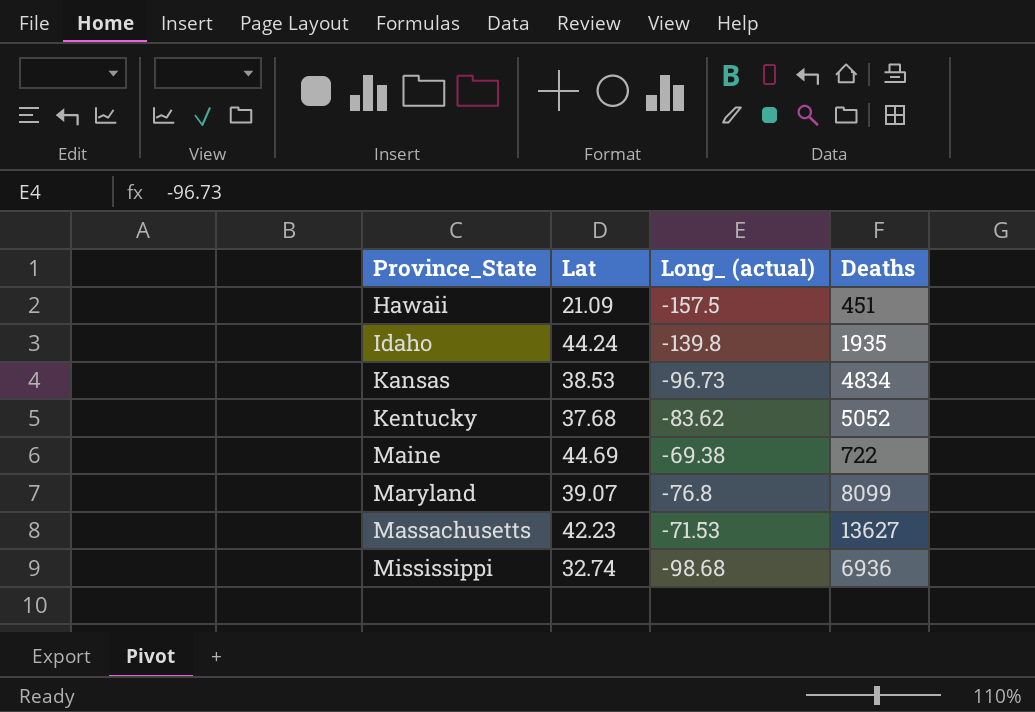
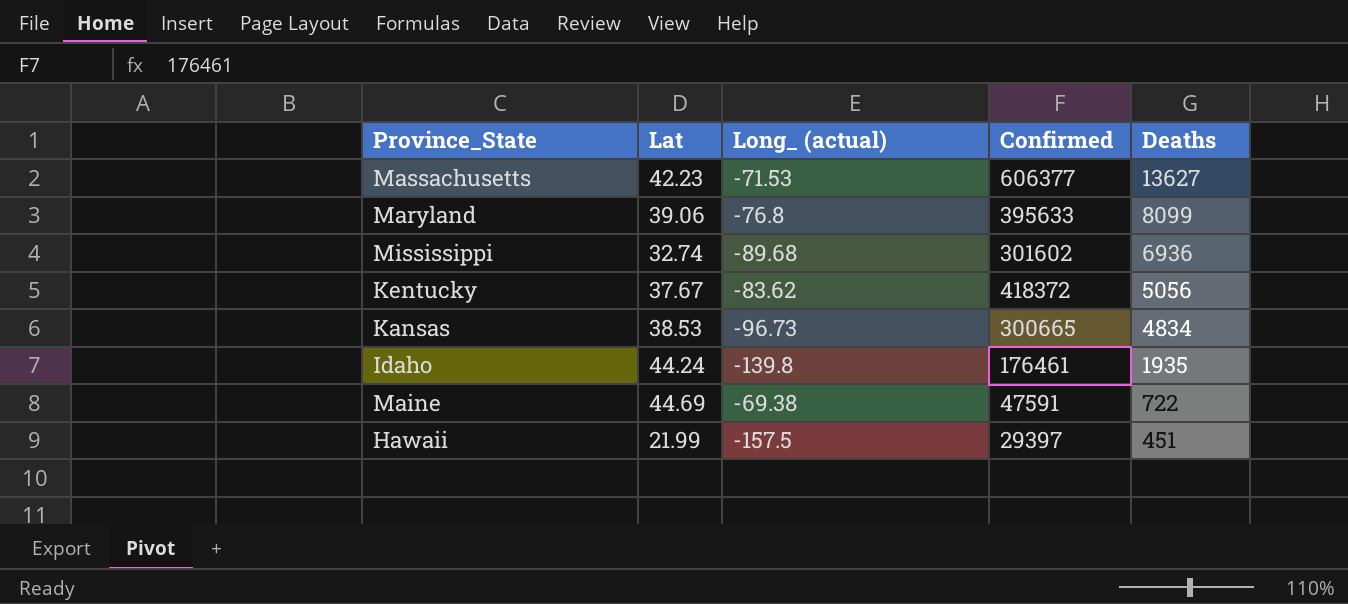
row order: Province_State ascending -> Deaths descending
column Confirmed | position: none -> 4
Maryland | Lat: 39.07 -> 39.06
Mississippi | Long_ (actual): -98.68 -> -89.68
Kentucky | Lat: 37.68 -> 37.67
Kentucky | Deaths: 5052 -> 5056
Hawaii | Lat: 21.09 -> 21.99

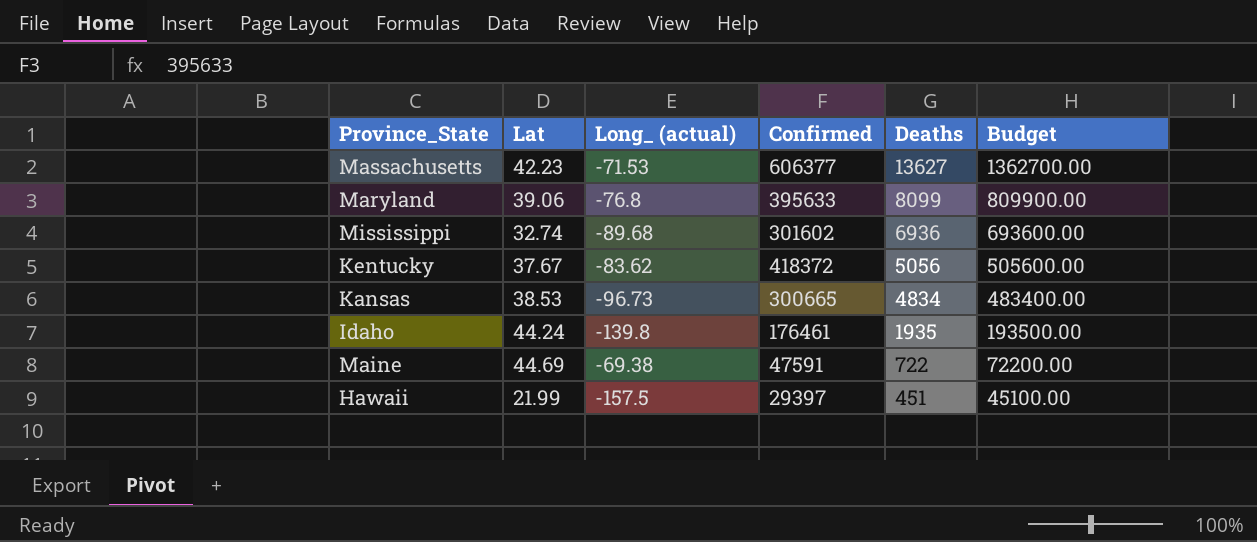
column Budget | formula: none -> [Deaths] * 100

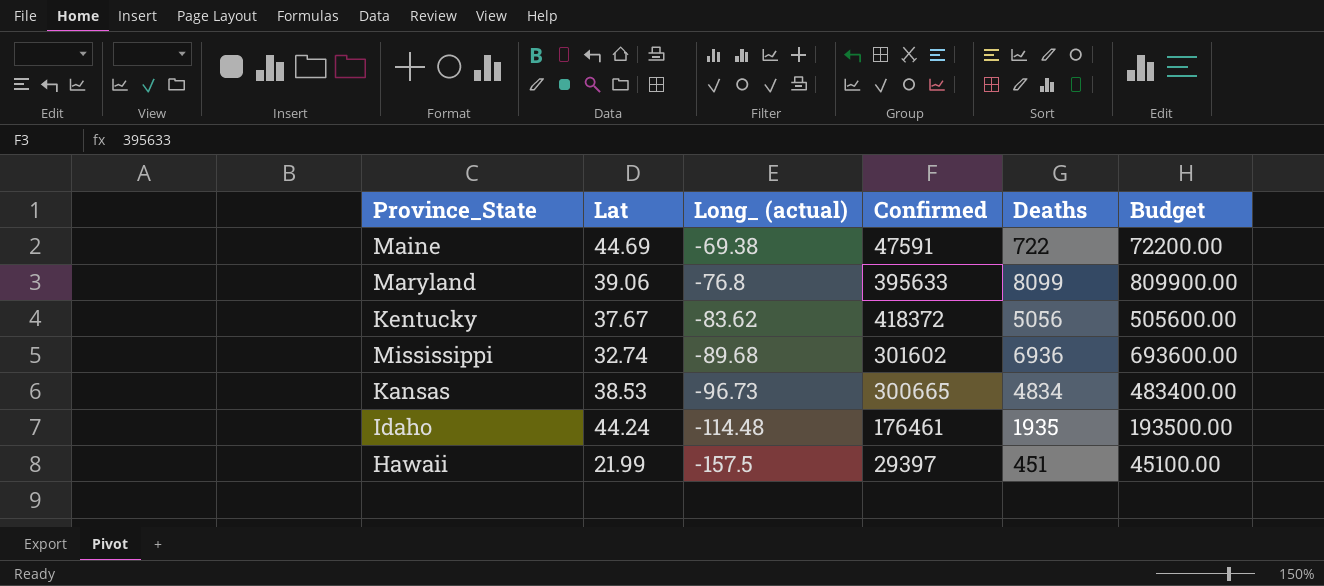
row order: Deaths descending -> Long_ (actual) descending
row Massachusetts: 42.23 | -71.53 | 606377 | 13627 | 1362700.00 -> none
Idaho | Long_ (actual): -139.8 -> -114.48

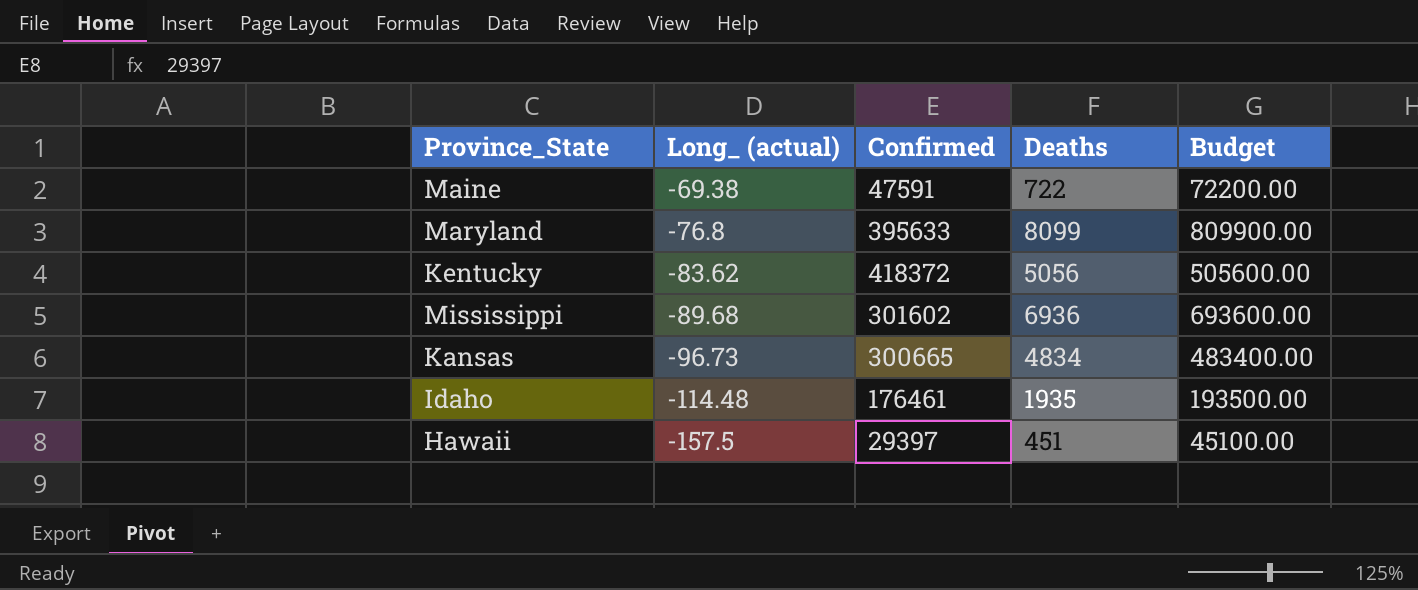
column Lat | position: 2 -> none

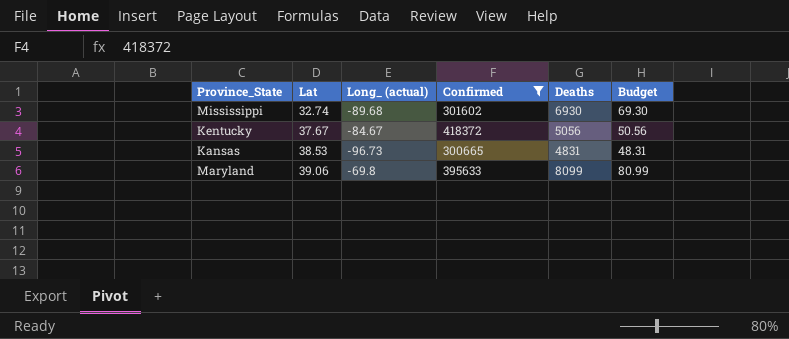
filter: none -> Confirmed >= 300665
row order: Long_ (actual) descending -> Lat ascending
column Lat | position: none -> 2
column Budget | formula: [Deaths] * 100 -> [Deaths] * 0.01
Mississippi | Deaths: 6936 -> 6930
Kentucky | Long_ (actual): -83.62 -> -84.67
Kansas | Deaths: 4834 -> 4831
Maryland | Long_ (actual): -76.8 -> -69.8

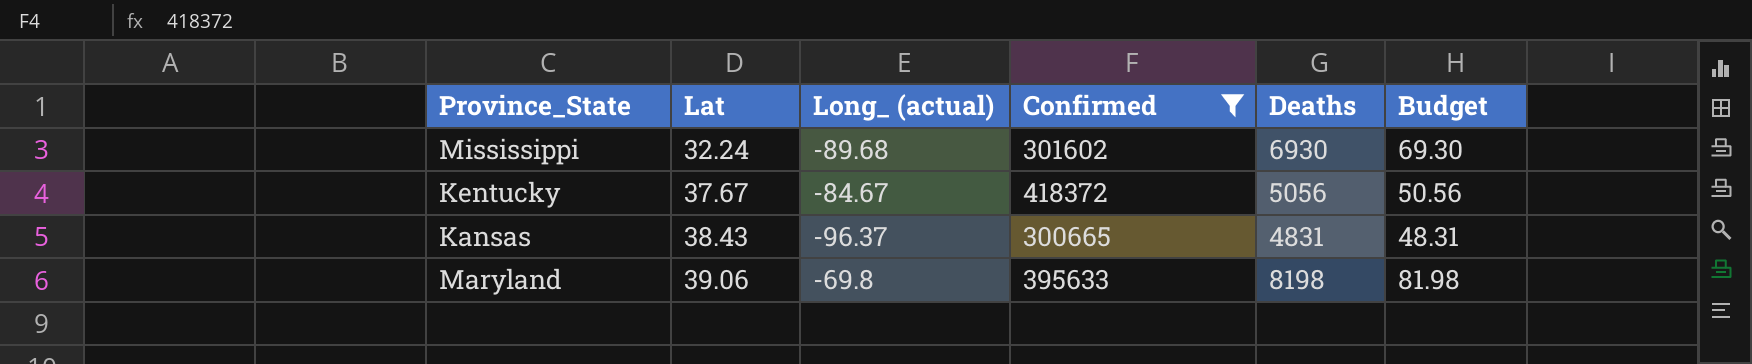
Mississippi | Lat: 32.74 -> 32.24
Kansas | Lat: 38.53 -> 38.43
Kansas | Long_ (actual): -96.73 -> -96.37
Maryland | Deaths: 8099 -> 8198
Maryland | Budget: 80.99 -> 81.98

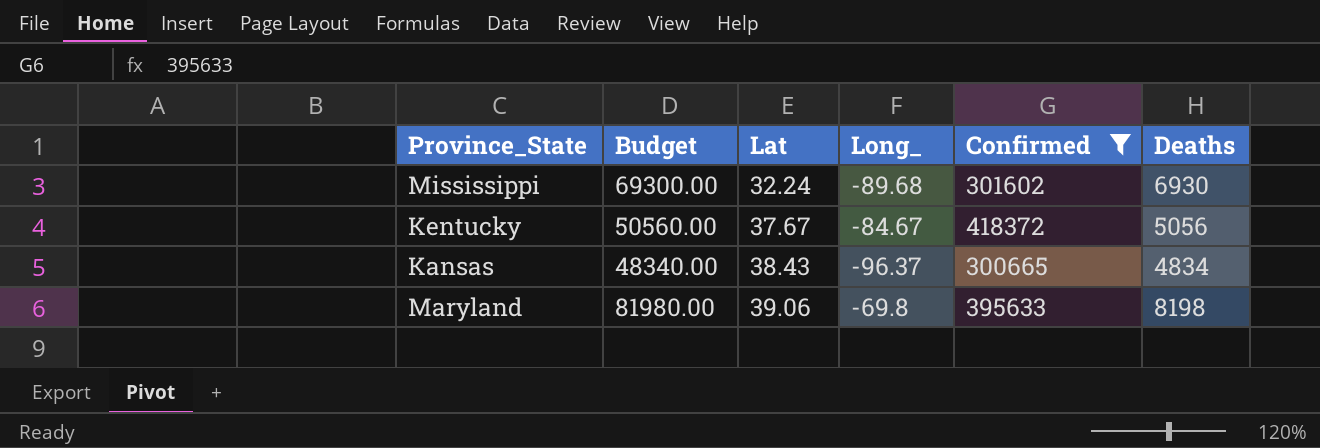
column Budget | formula: [Deaths] * 0.01 -> [Deaths] * 10
column Budget | position: 6 -> 2
column name: Long_ (actual) -> Long_
Kansas | Deaths: 4831 -> 4834

